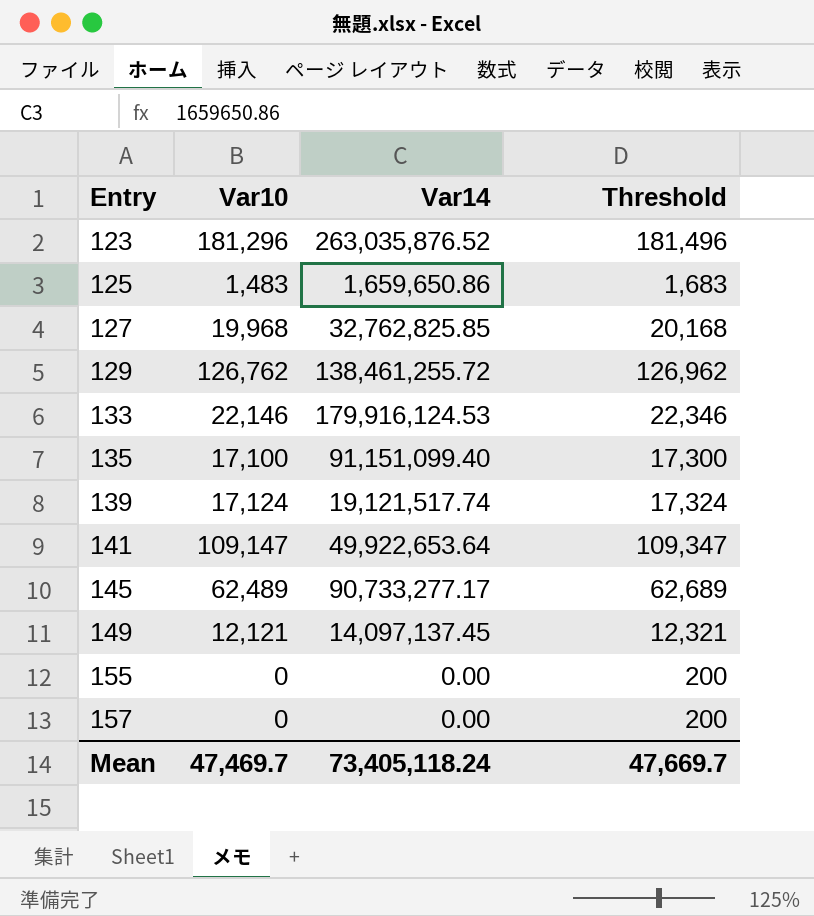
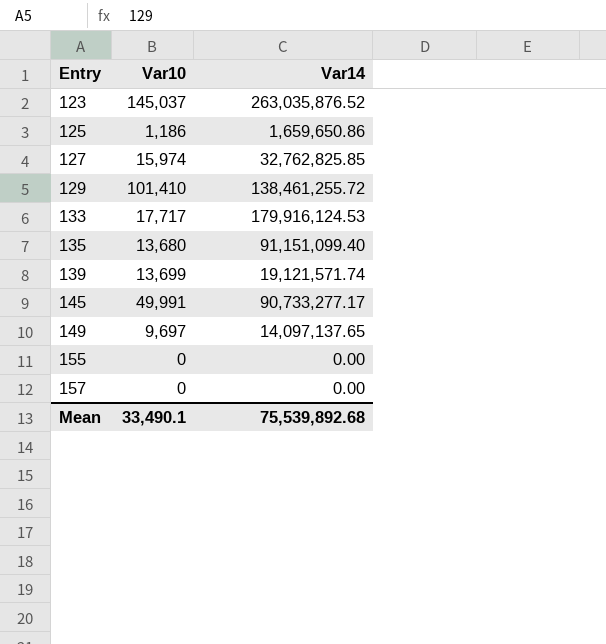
column Threshold | formula: [Var10] + 200 -> none
row 141: 109,147 | 49,922,653.64 | 109,347 -> none
123 | Var10: 181,296 -> 145,037
125 | Var10: 1,483 -> 1,186
127 | Var10: 19,968 -> 15,974
129 | Var10: 126,762 -> 101,410
133 | Var10: 22,146 -> 17,717
135 | Var10: 17,100 -> 13,680
139 | Var10: 17,124 -> 13,699
139 | Var14: 19,121,517.74 -> 19,121,571.74
145 | Var10: 62,489 -> 49,991
149 | Var10: 12,121 -> 9,697
149 | Var14: 14,097,137.45 -> 14,097,137.65
Mean | Var10: 47,469.7 -> 33,490.1
Mean | Var14: 73,405,118.24 -> 75,539,892.68

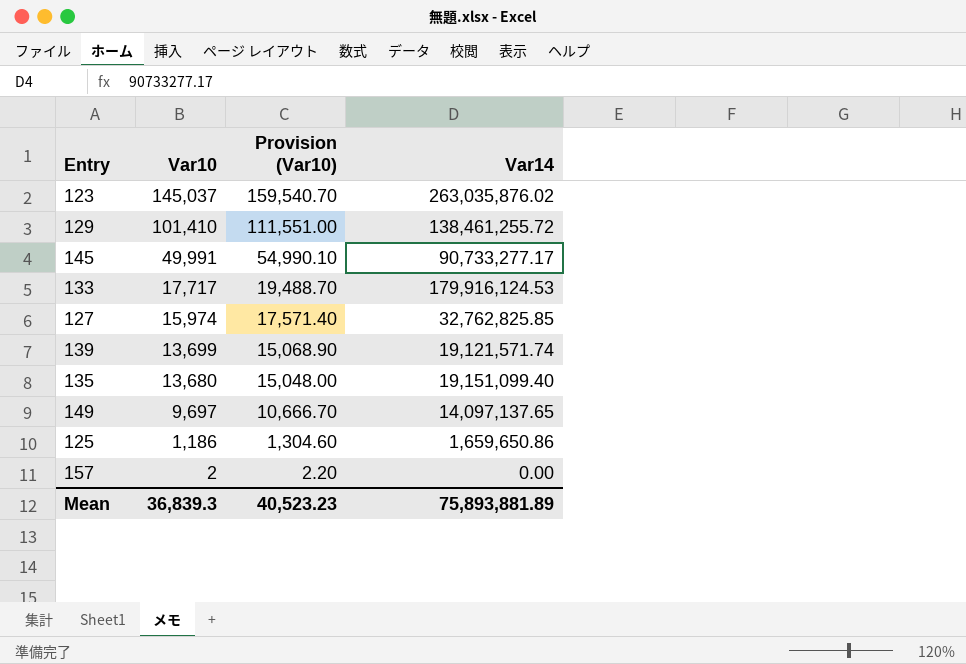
row order: Entry ascending -> Var10 descending
column Provision (Var10) | formula: none -> [Var10] * 1.1
row 155: 0 | 0.00 -> none
123 | Var14: 263,035,876.52 -> 263,035,876.02
135 | Var14: 91,151,099.40 -> 19,151,099.40
157 | Var10: 0 -> 2
Mean | Var10: 33,490.1 -> 36,839.3
Mean | Var14: 75,539,892.68 -> 75,893,881.89

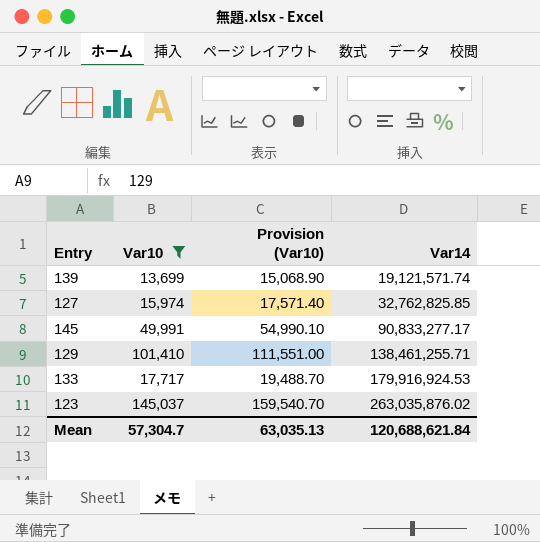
filter: none -> Var10 >= 13,699
row order: Var10 descending -> Var14 ascending
145 | Var14: 90,733,277.17 -> 90,833,277.17
129 | Var14: 138,461,255.72 -> 138,461,255.71
133 | Var14: 179,916,124.53 -> 179,916,924.53
Mean | Var10: 36,839.3 -> 57,304.7
Mean | Provision (Var10): 40,523.23 -> 63,035.13
Mean | Var14: 75,893,881.89 -> 120,688,621.84

